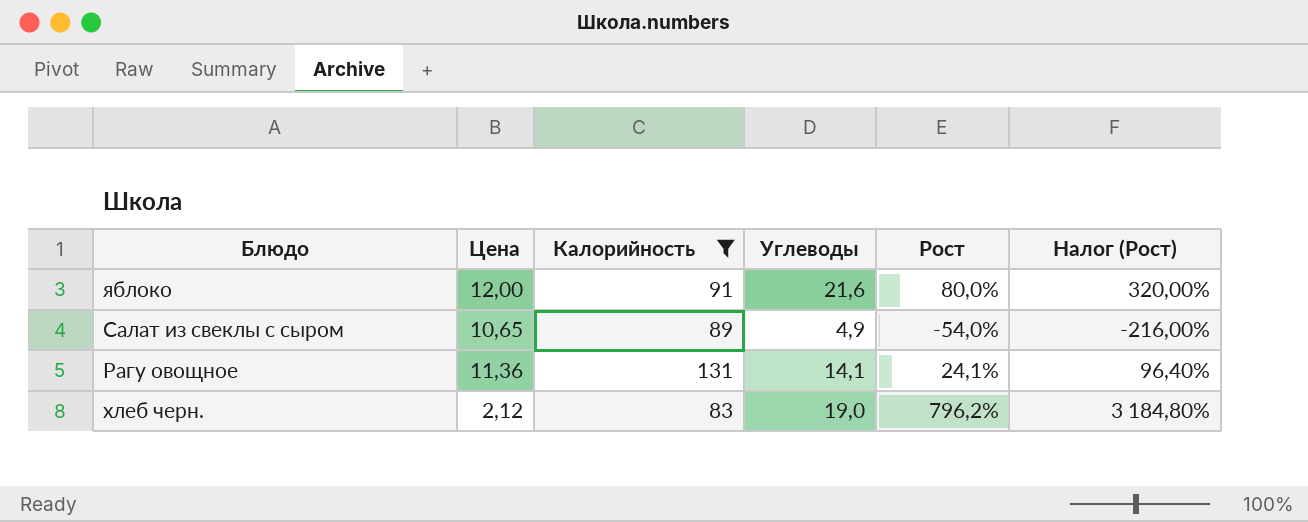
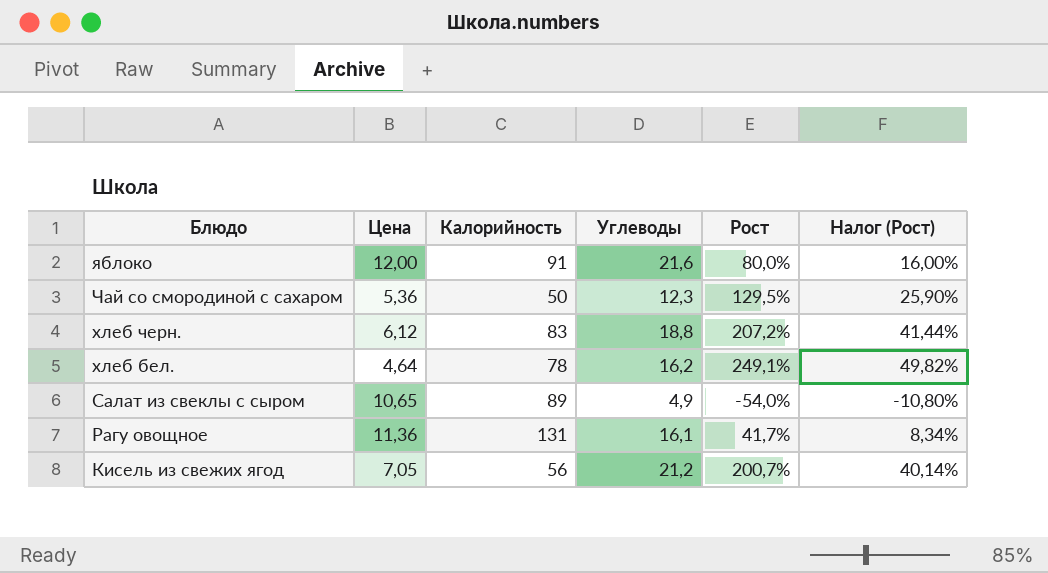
filter: Калорийность >= 83 -> none
row order: none -> Блюдо descending
column Налог (Рост) | formula: [Рост] * 4 -> [Рост] * 0,2
хлеб черн. | Цена: 2,12 -> 6,12
хлеб черн. | Углеводы: 19,0 -> 18,8
хлеб черн. | Рост: 796,2% -> 207,2%
Рагу овощное | Углеводы: 14,1 -> 16,1
Рагу овощное | Рост: 24,1% -> 41,7%

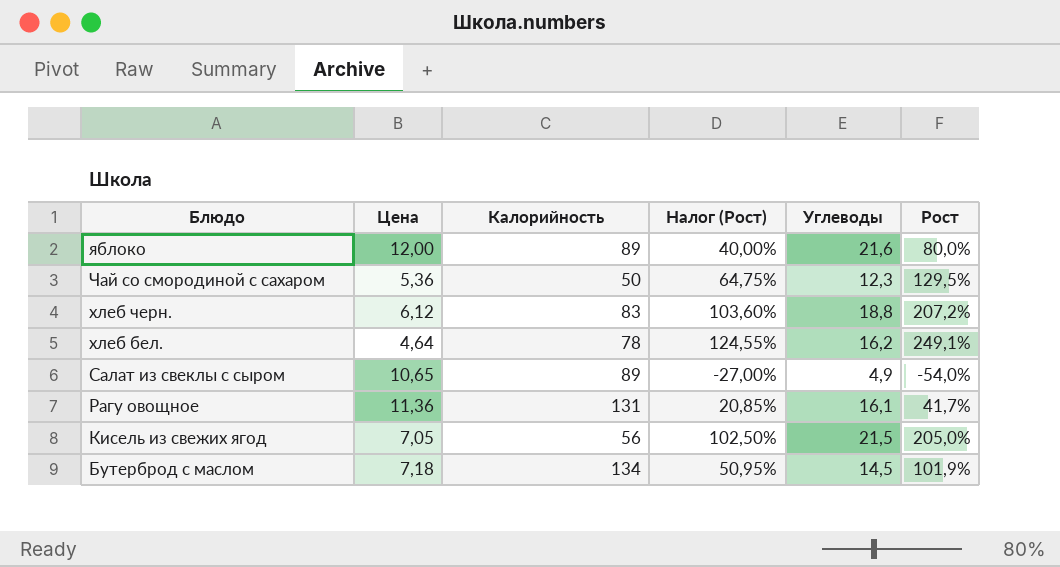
column Налог (Рост) | formula: [Рост] * 0,2 -> [Рост] * 0,5
column Налог (Рост) | position: 6 -> 4
яблоко | Калорийность: 91 -> 89
Кисель из свежих ягод | Углеводы: 21,2 -> 21,5
Кисель из свежих ягод | Рост: 200,7% -> 205,0%
row Бутерброд с маслом: none -> 7,18 | 134 | 50,95% | 14,5 | 101,9%

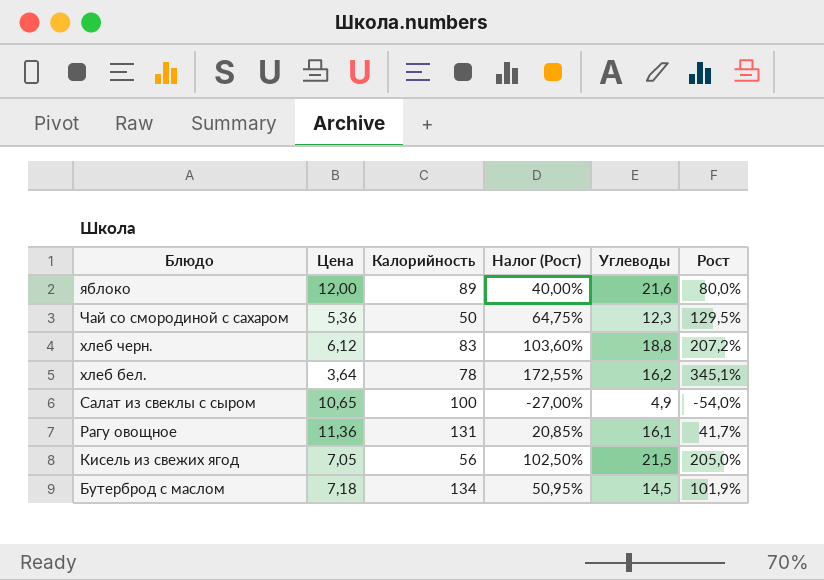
хлеб бел. | Цена: 4,64 -> 3,64
хлеб бел. | Налог (Рост): 124,55% -> 172,55%
хлеб бел. | Рост: 249,1% -> 345,1%
Салат из свеклы с сыром | Калорийность: 89 -> 100

